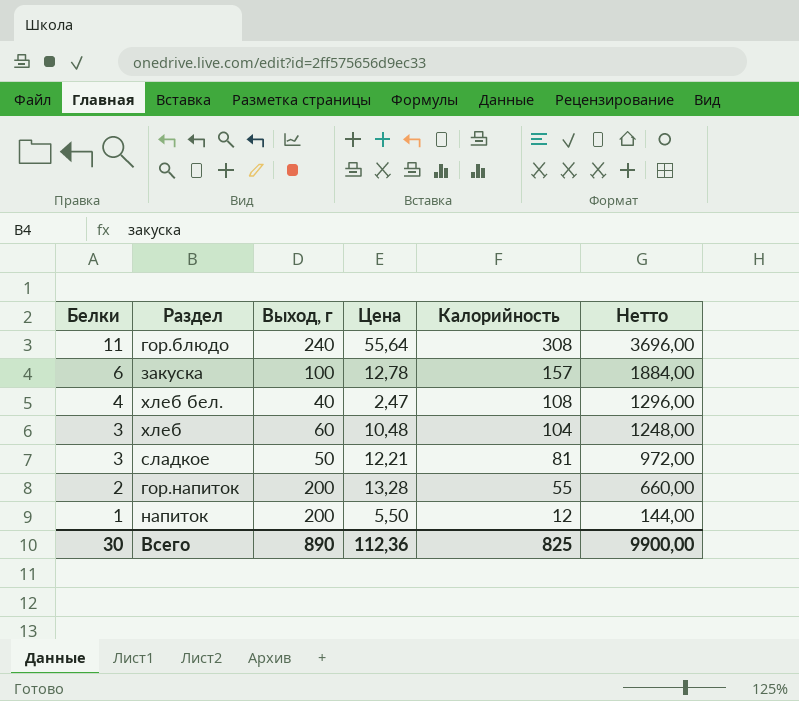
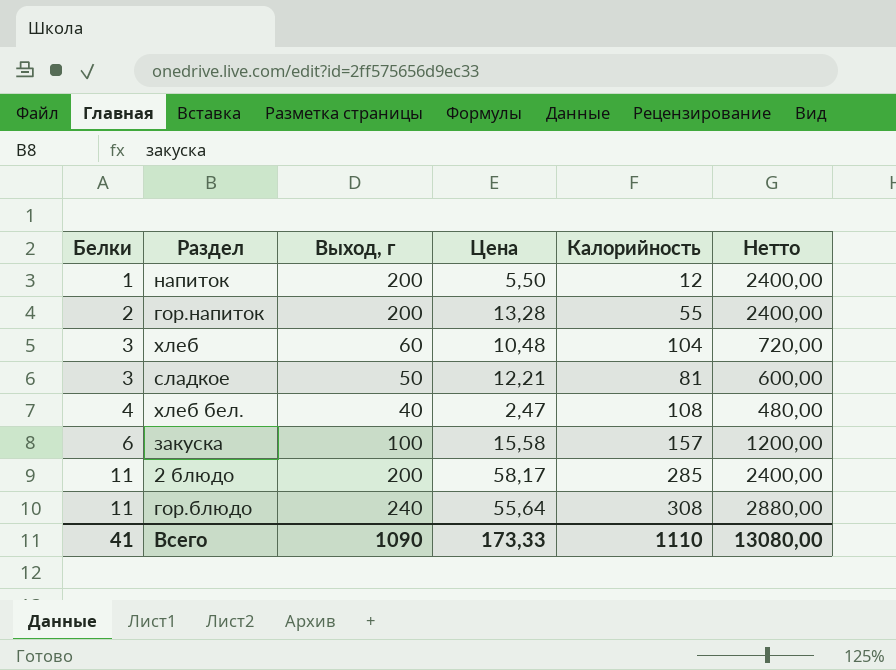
row order: Белки descending -> Белки ascending
column Нетто | formula: [Калорийность] * 12 -> [Выход, г] * 12
закуска | Цена: 12,78 -> 15,58
row 2 блюдо: none -> 11 | 200 | 58,17 | 285 | 2400,00
Всего | Белки: 30 -> 41
Всего | Выход, г: 890 -> 1090
Всего | Цена: 112,36 -> 173,33
Всего | Калорийность: 825 -> 1110
Всего | Нетто: 9900,00 -> 13080,00

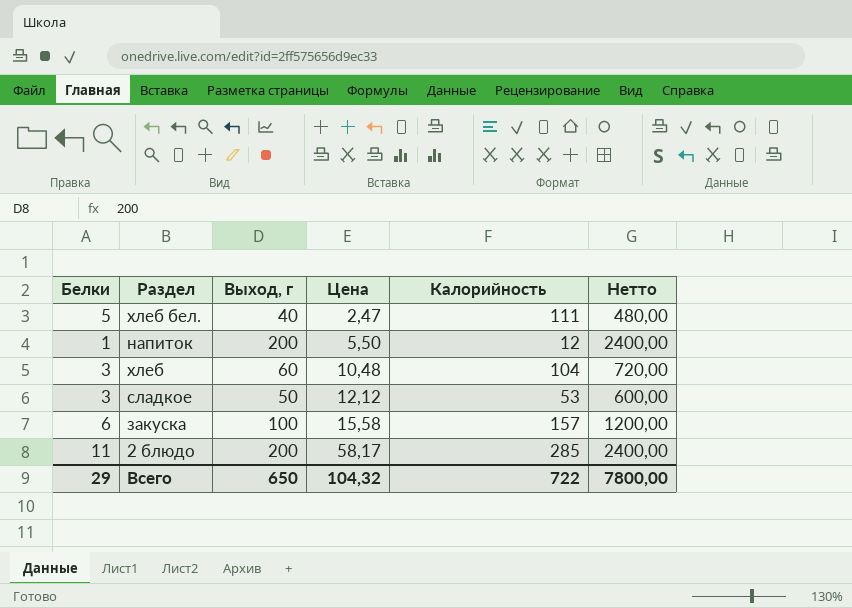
row order: Белки ascending -> Цена ascending
row гор.напиток: 2 | 200 | 13,28 | 55 | 2400,00 -> none
row гор.блюдо: 11 | 240 | 55,64 | 308 | 2880,00 -> none
хлеб бел. | Белки: 4 -> 5
хлеб бел. | Калорийность: 108 -> 111
сладкое | Цена: 12,21 -> 12,12
сладкое | Калорийность: 81 -> 53
Всего | Белки: 41 -> 29
Всего | Выход, г: 1090 -> 650
Всего | Цена: 173,33 -> 104,32
Всего | Калорийность: 1110 -> 722
Всего | Нетто: 13080,00 -> 7800,00

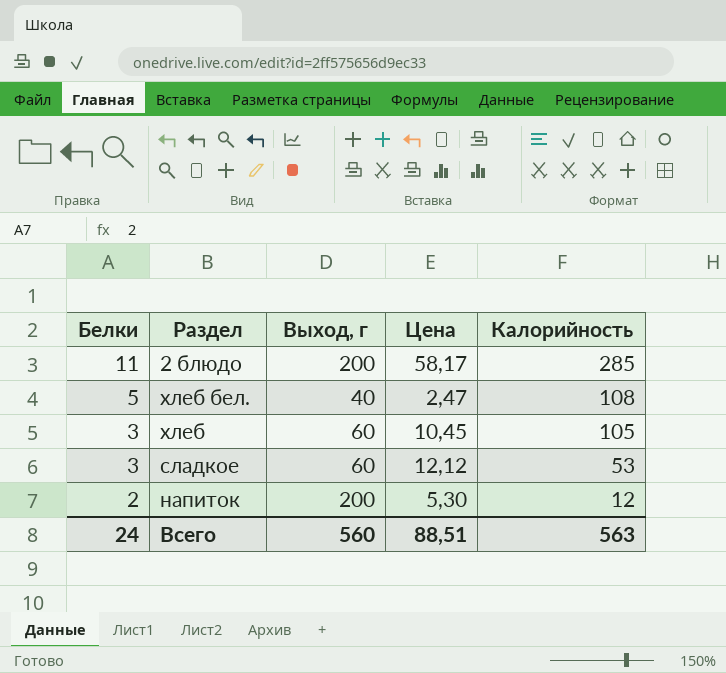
row order: Цена ascending -> Белки descending
column Нетто | formula: [Выход, г] * 12 -> none
row закуска: 6 | 100 | 15,58 | 157 | 1200,00 -> none
хлеб бел. | Калорийность: 111 -> 108
хлеб | Цена: 10,48 -> 10,45
хлеб | Калорийность: 104 -> 105
сладкое | Выход, г: 50 -> 60
напиток | Белки: 1 -> 2
напиток | Цена: 5,50 -> 5,30
Всего | Белки: 29 -> 24
Всего | Выход, г: 650 -> 560
Всего | Цена: 104,32 -> 88,51
Всего | Калорийность: 722 -> 563

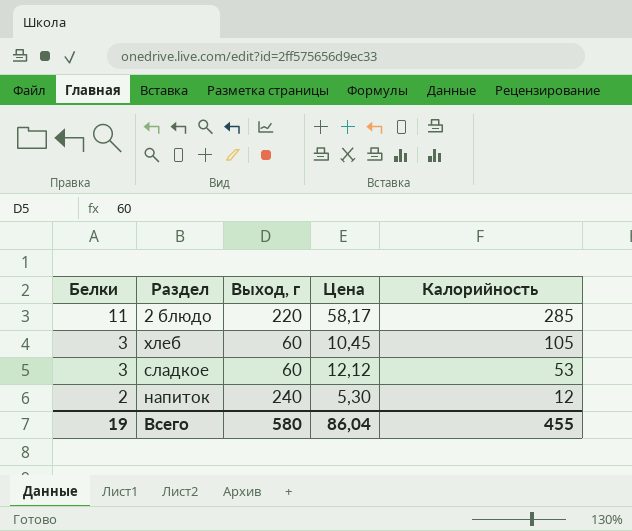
row хлеб бел.: 5 | 40 | 2,47 | 108 -> none
2 блюдо | Выход, г: 200 -> 220
напиток | Выход, г: 200 -> 240
Всего | Белки: 24 -> 19
Всего | Выход, г: 560 -> 580
Всего | Цена: 88,51 -> 86,04
Всего | Калорийность: 563 -> 455

